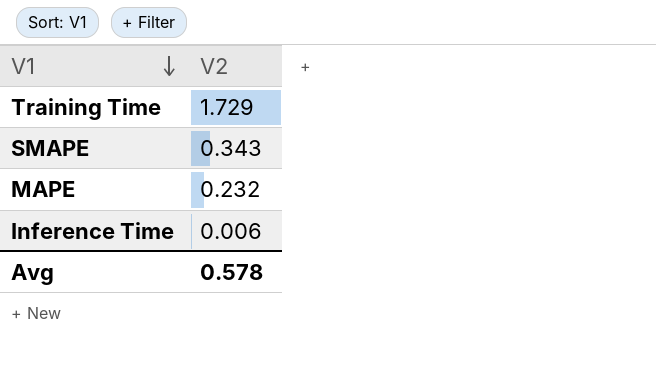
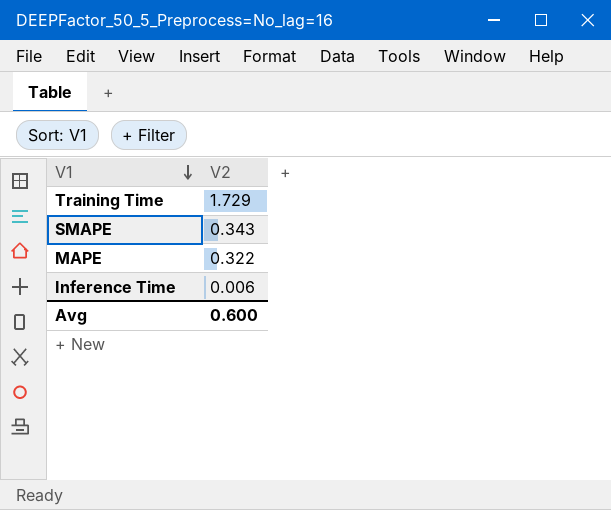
MAPE | V2: 0.232 -> 0.322
Avg | V2: 0.578 -> 0.600

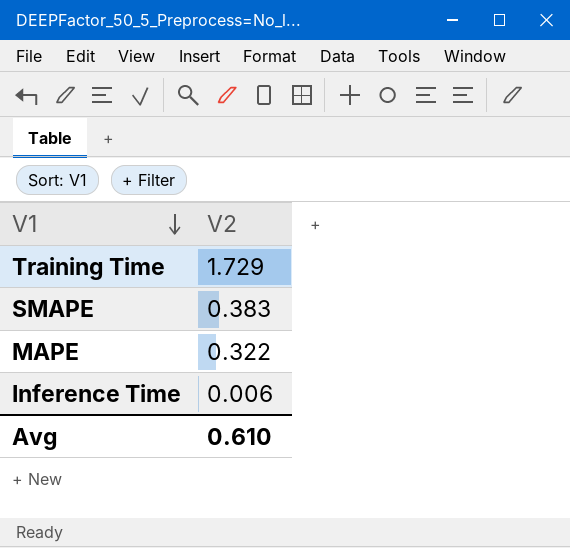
SMAPE | V2: 0.343 -> 0.383
Avg | V2: 0.600 -> 0.610

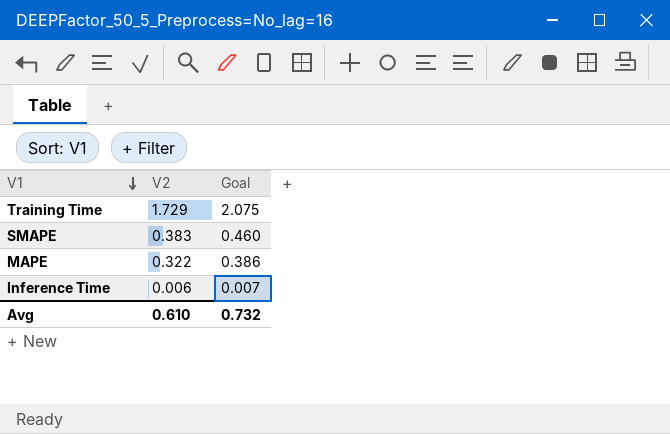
column Goal | formula: none -> [V2] * 1.2

